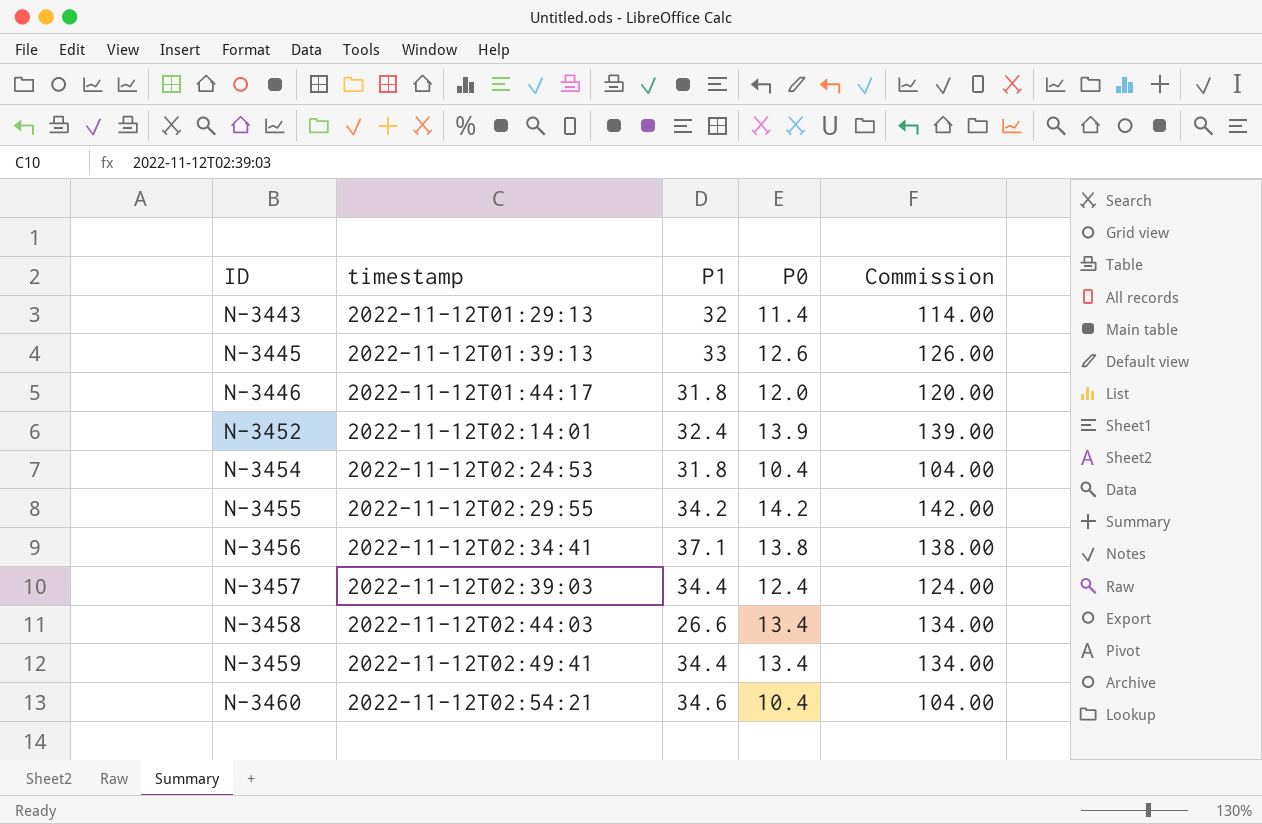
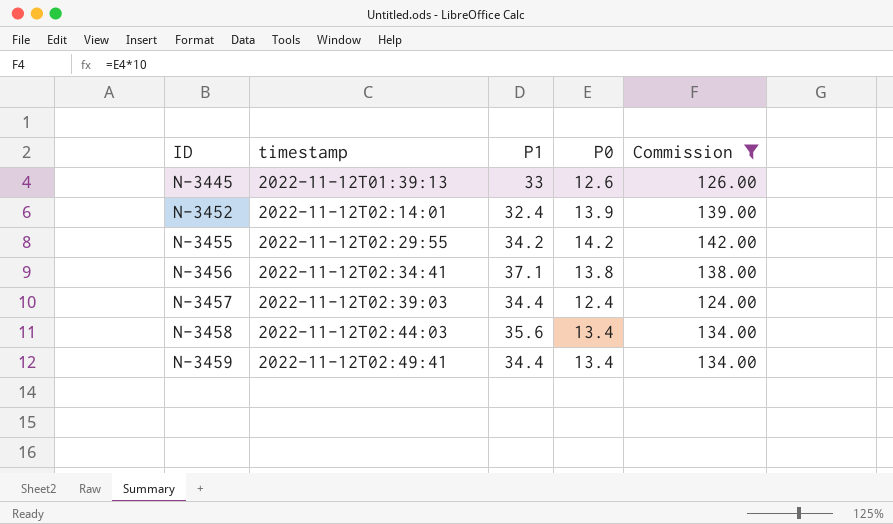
filter: none -> Commission >= 124.00
N-3458 | P1: 26.6 -> 35.6

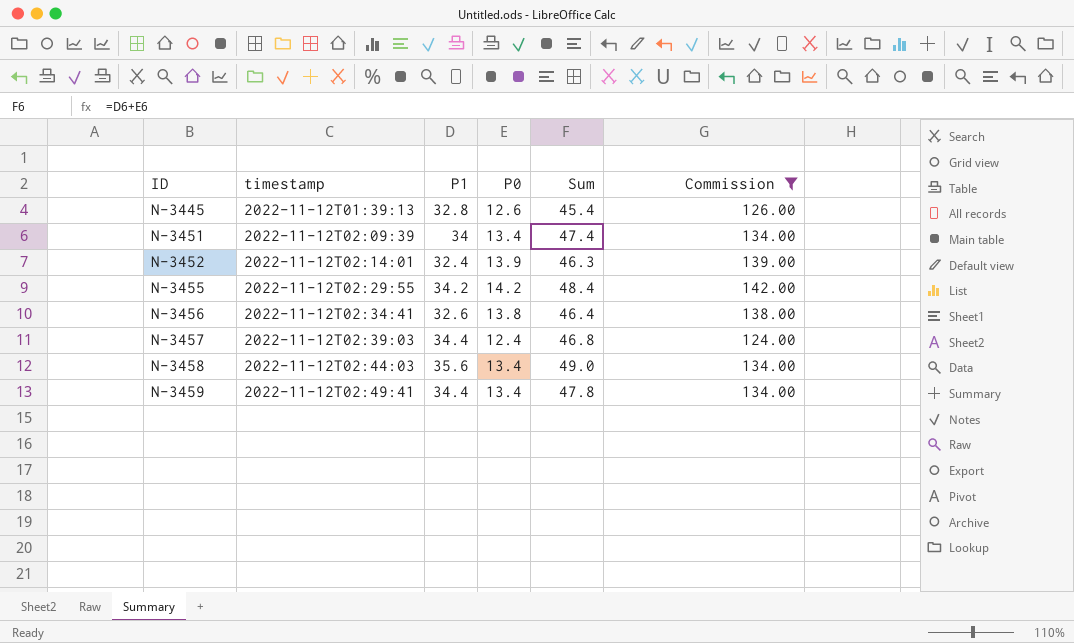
column Sum | formula: none -> [P1] + [P0]
N-3445 | P1: 33 -> 32.8
row N-3451: none -> 2022-11-12T02:09:39 | 34 | 13.4 | 47.4 | 134.00
N-3456 | P1: 37.1 -> 32.6

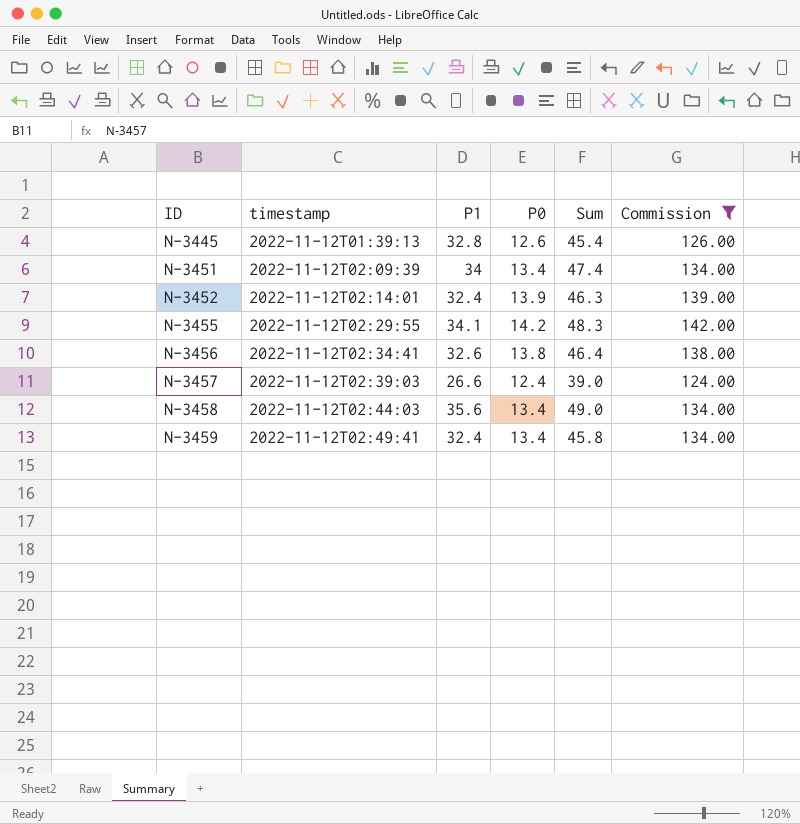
N-3455 | P1: 34.2 -> 34.1
N-3455 | Sum: 48.4 -> 48.3
N-3457 | P1: 34.4 -> 26.6
N-3457 | Sum: 46.8 -> 39.0
N-3459 | P1: 34.4 -> 32.4
N-3459 | Sum: 47.8 -> 45.8

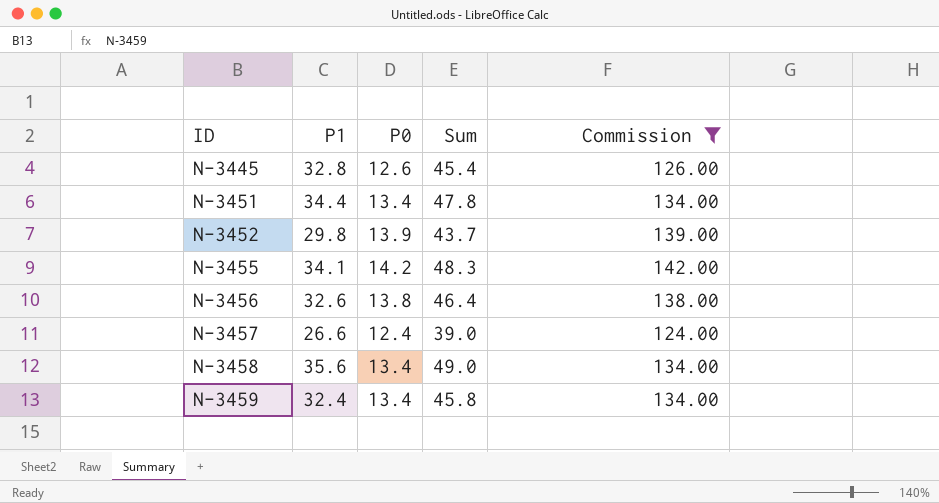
column timestamp | position: 2 -> none
N-3451 | P1: 34 -> 34.4
N-3451 | Sum: 47.4 -> 47.8
N-3452 | P1: 32.4 -> 29.8
N-3452 | Sum: 46.3 -> 43.7

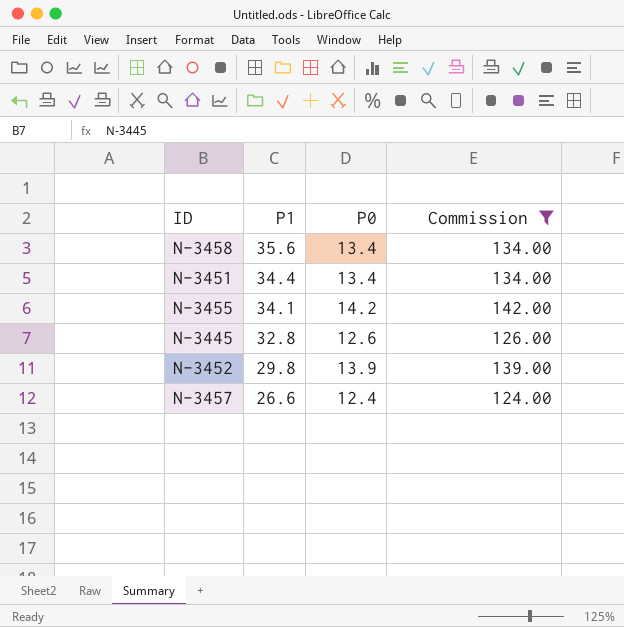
row order: ID ascending -> P1 descending
column Sum | formula: [P1] + [P0] -> none
row N-3456: 32.6 | 13.8 | 46.4 | 138.00 -> none
row N-3459: 32.4 | 13.4 | 45.8 | 134.00 -> none

